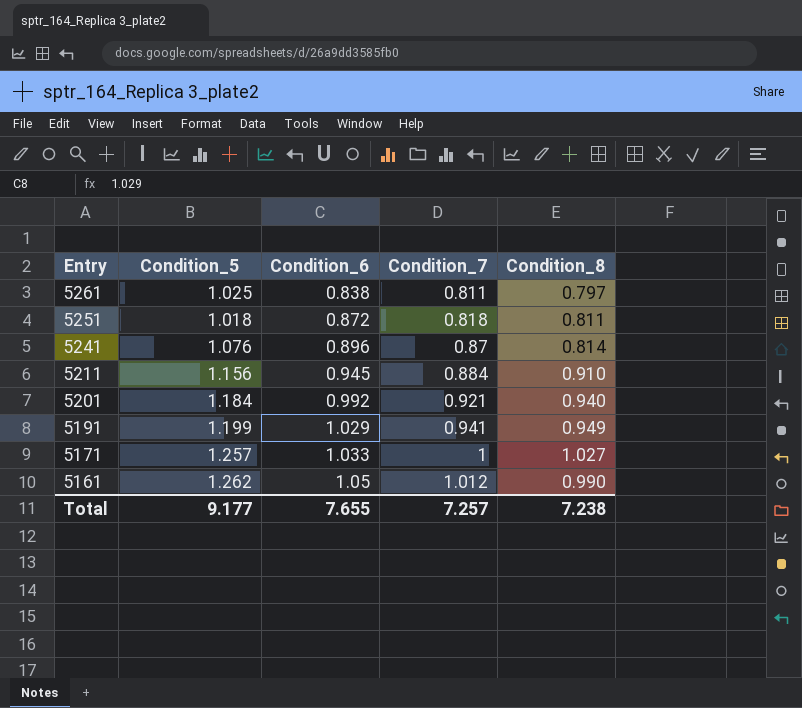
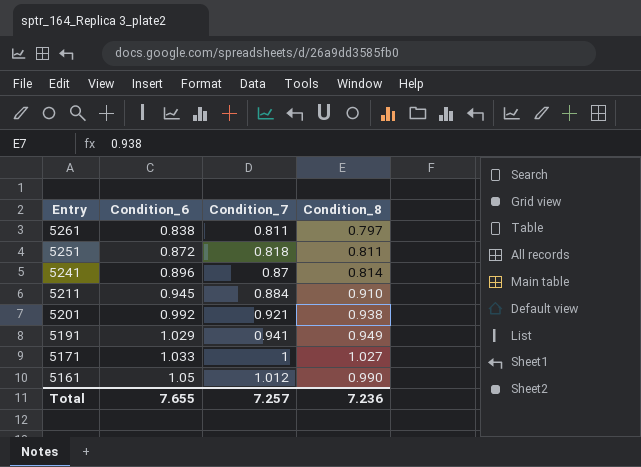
column Condition_5 | position: 2 -> none
5201 | Condition_8: 0.940 -> 0.938
Total | Condition_8: 7.238 -> 7.236

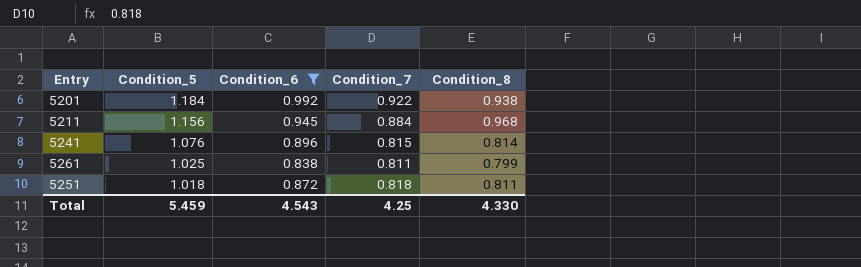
filter: none -> Condition_6 <= 0.992
row order: Entry descending -> Condition_5 descending
column Condition_5 | position: none -> 2
5201 | Condition_7: 0.921 -> 0.922
5211 | Condition_8: 0.910 -> 0.968
5241 | Condition_7: 0.87 -> 0.815
5261 | Condition_8: 0.797 -> 0.799
Total | Condition_6: 7.655 -> 4.543
Total | Condition_7: 7.257 -> 4.25
Total | Condition_8: 7.236 -> 4.330

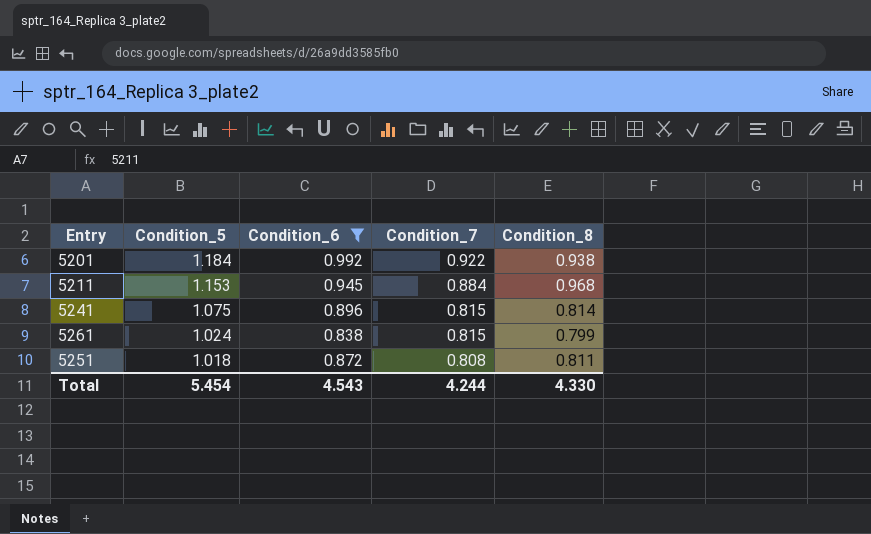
5211 | Condition_5: 1.156 -> 1.153
5241 | Condition_5: 1.076 -> 1.075
5261 | Condition_5: 1.025 -> 1.024
5261 | Condition_7: 0.811 -> 0.815
5251 | Condition_7: 0.818 -> 0.808
Total | Condition_5: 5.459 -> 5.454
Total | Condition_7: 4.25 -> 4.244

